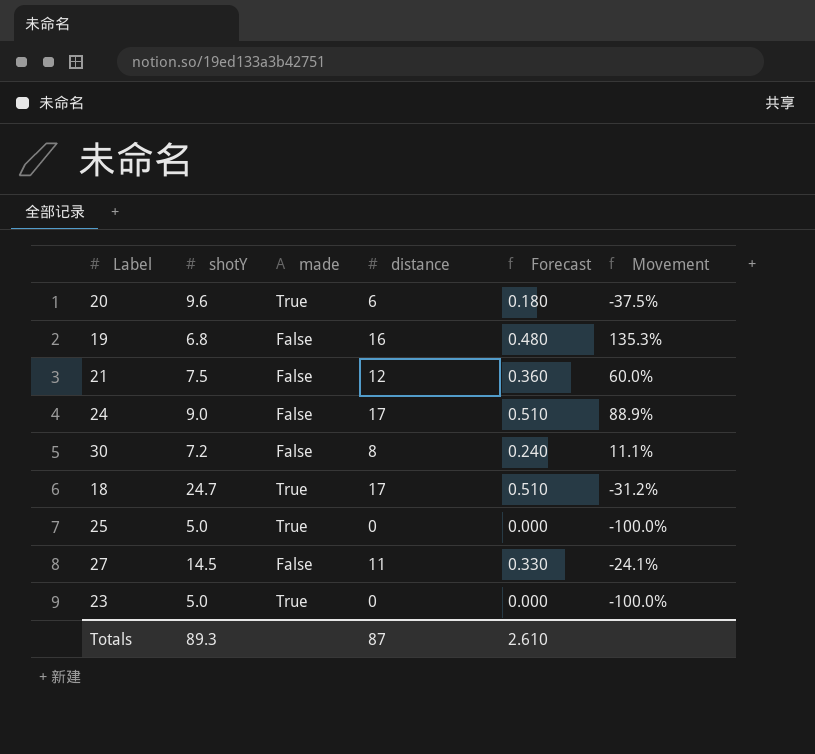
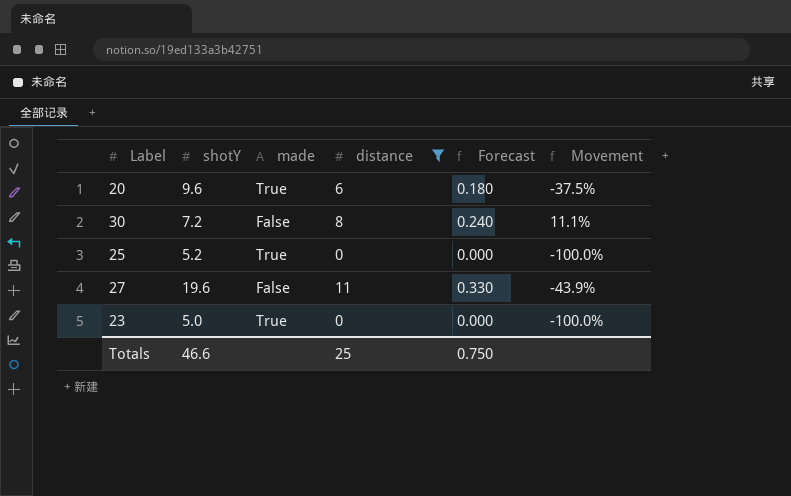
filter: none -> distance <= 11
25 | shotY: 5.0 -> 5.2
27 | shotY: 14.5 -> 19.6
27 | Movement: -24.1% -> -43.9%
Totals | shotY: 89.3 -> 46.6
Totals | distance: 87 -> 25
Totals | Forecast: 2.610 -> 0.750

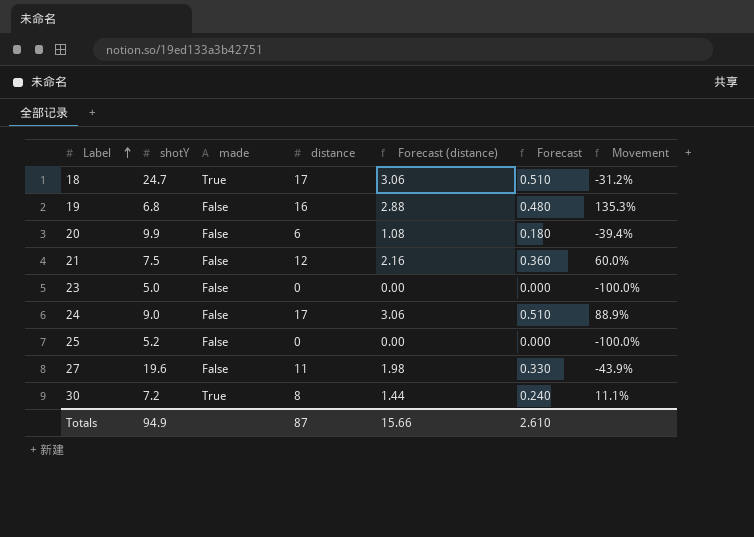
filter: distance <= 11 -> none
row order: none -> Label ascending
column Forecast (distance) | formula: none -> [distance] * 0.18
20 | shotY: 9.6 -> 9.9
20 | made: True -> False
20 | Movement: -37.5% -> -39.4%
23 | made: True -> False
25 | made: True -> False
30 | made: False -> True
Totals | shotY: 46.6 -> 94.9
Totals | distance: 25 -> 87
Totals | Forecast: 0.750 -> 2.610

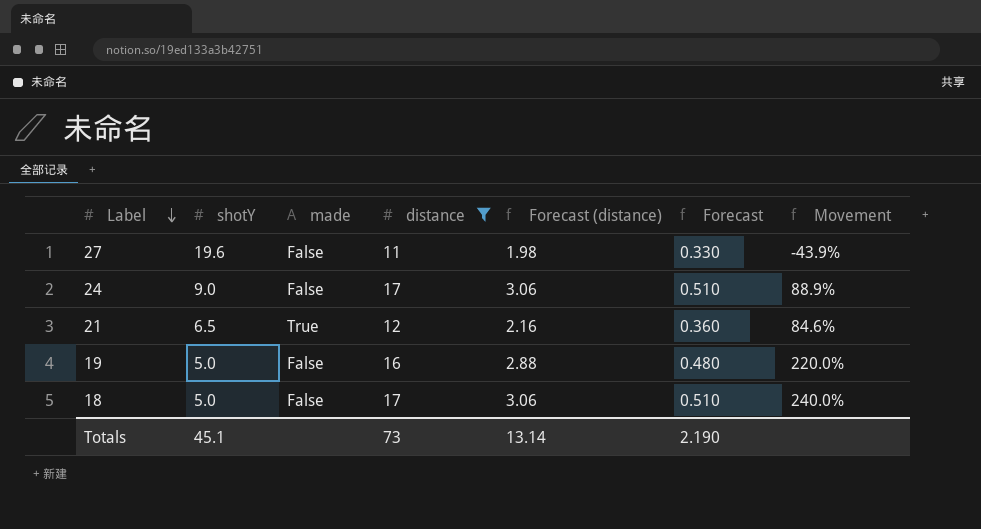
filter: none -> distance >= 11
row order: Label ascending -> Label descending
21 | shotY: 7.5 -> 6.5
21 | made: False -> True
21 | Movement: 60.0% -> 84.6%
19 | shotY: 6.8 -> 5.0
19 | Movement: 135.3% -> 220.0%
18 | shotY: 24.7 -> 5.0
18 | made: True -> False
18 | Movement: -31.2% -> 240.0%
Totals | shotY: 94.9 -> 45.1
Totals | distance: 87 -> 73
Totals | Forecast (distance): 15.66 -> 13.14
Totals | Forecast: 2.610 -> 2.190

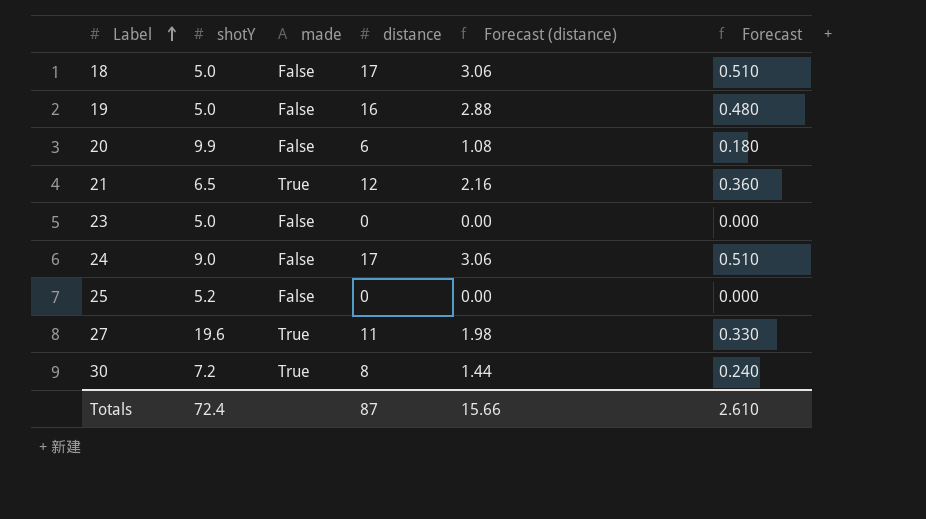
filter: distance >= 11 -> none
row order: Label descending -> Label ascending
column Movement | formula: ([distance] - [shotY]) / [shotY] -> none
27 | made: False -> True
Totals | shotY: 45.1 -> 72.4
Totals | distance: 73 -> 87
Totals | Forecast (distance): 13.14 -> 15.66
Totals | Forecast: 2.190 -> 2.610

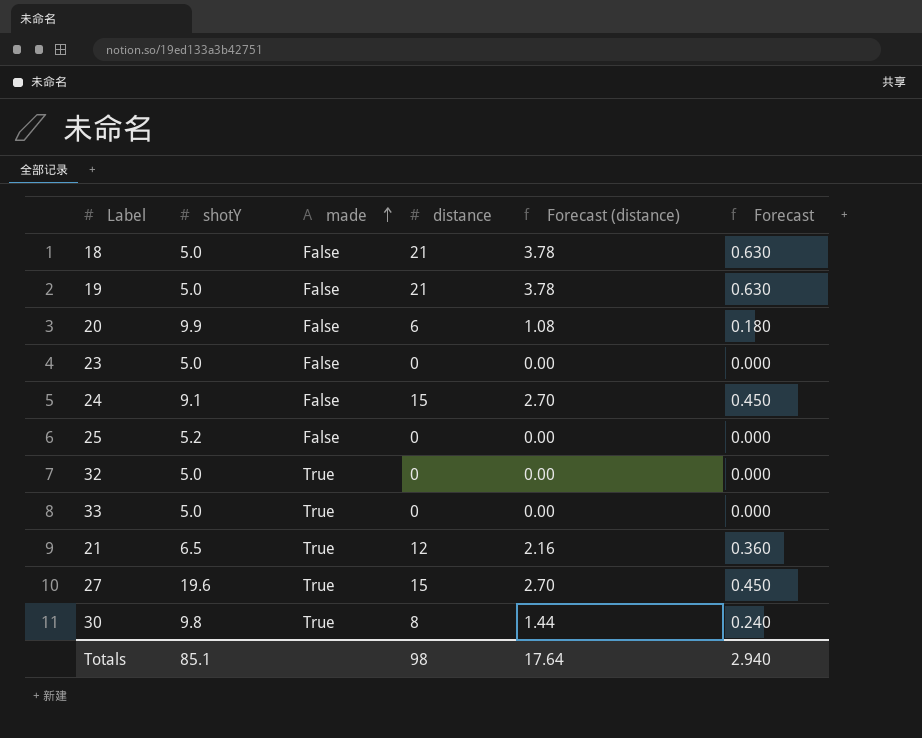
row order: Label ascending -> made ascending
18 | distance: 17 -> 21
18 | Forecast (distance): 3.06 -> 3.78
18 | Forecast: 0.510 -> 0.630
19 | distance: 16 -> 21
19 | Forecast (distance): 2.88 -> 3.78
19 | Forecast: 0.480 -> 0.630
24 | shotY: 9.0 -> 9.1
24 | distance: 17 -> 15
24 | Forecast (distance): 3.06 -> 2.70
24 | Forecast: 0.510 -> 0.450
row 32: none -> 5.0 | True | 0 | 0.00 | 0.000
row 33: none -> 5.0 | True | 0 | 0.00 | 0.000
27 | distance: 11 -> 15
27 | Forecast (distance): 1.98 -> 2.70
27 | Forecast: 0.330 -> 0.450
30 | shotY: 7.2 -> 9.8
Totals | shotY: 72.4 -> 85.1
Totals | distance: 87 -> 98
Totals | Forecast (distance): 15.66 -> 17.64
Totals | Forecast: 2.610 -> 2.940

